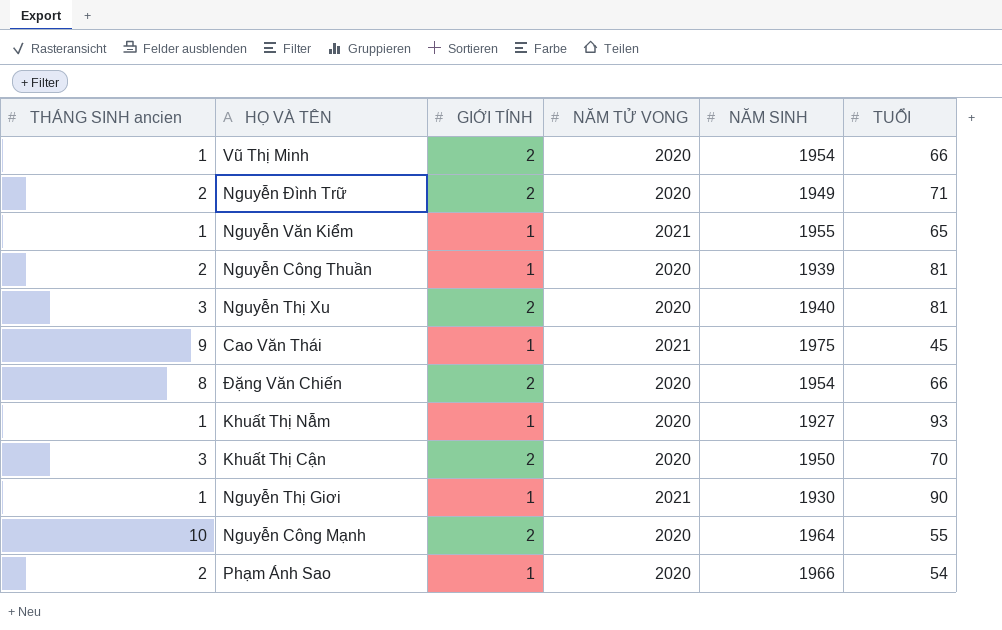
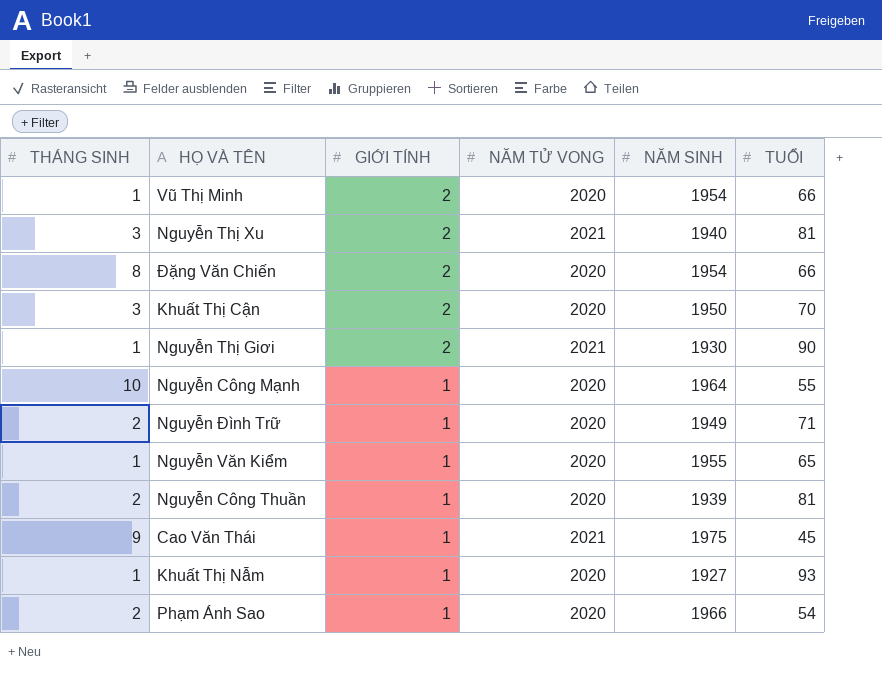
row order: none -> GIỚI TÍNH descending
column name: THÁNG SINH ancien -> THÁNG SINH
Nguyễn Thị Xu | NĂM TỬ VONG: 2020 -> 2021
Nguyễn Thị Giơi | GIỚI TÍNH: 1 -> 2
Nguyễn Công Mạnh | GIỚI TÍNH: 2 -> 1
Nguyễn Đình Trữ | GIỚI TÍNH: 2 -> 1
Nguyễn Văn Kiểm | NĂM TỬ VONG: 2021 -> 2020

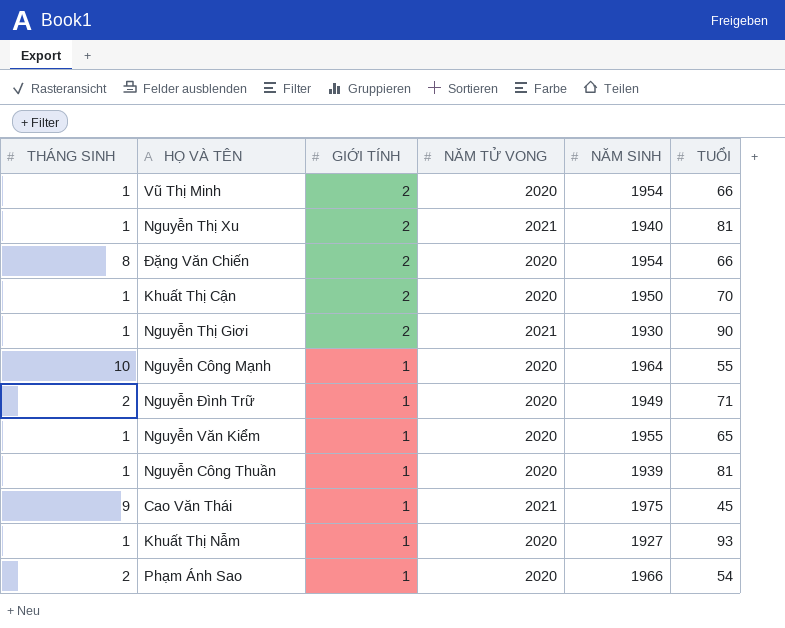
Nguyễn Thị Xu | THÁNG SINH: 3 -> 1
Khuất Thị Cận | THÁNG SINH: 3 -> 1
Nguyễn Công Thuần | THÁNG SINH: 2 -> 1

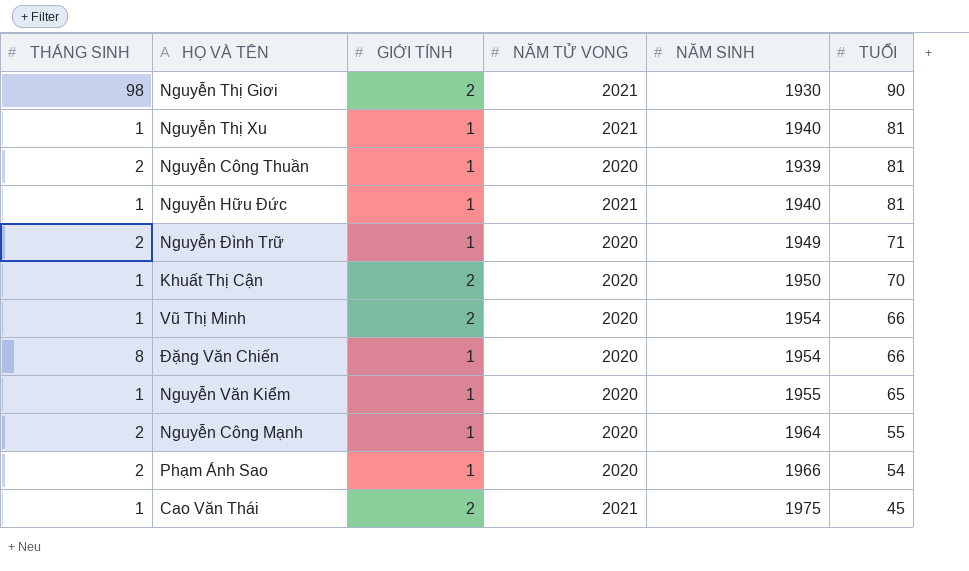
row order: GIỚI TÍNH descending -> TUỔI descending
row Khuất Thị Nẫm: 1 | 1 | 2020 | 1927 | 93 -> none
Nguyễn Thị Giơi | THÁNG SINH: 1 -> 98
Nguyễn Thị Xu | GIỚI TÍNH: 2 -> 1
Nguyễn Công Thuần | THÁNG SINH: 1 -> 2
row Nguyễn Hữu Đức: none -> 1 | 1 | 2021 | 1940 | 81
Đặng Văn Chiến | GIỚI TÍNH: 2 -> 1
Nguyễn Công Mạnh | THÁNG SINH: 10 -> 2
Cao Văn Thái | THÁNG SINH: 9 -> 1
Cao Văn Thái | GIỚI TÍNH: 1 -> 2

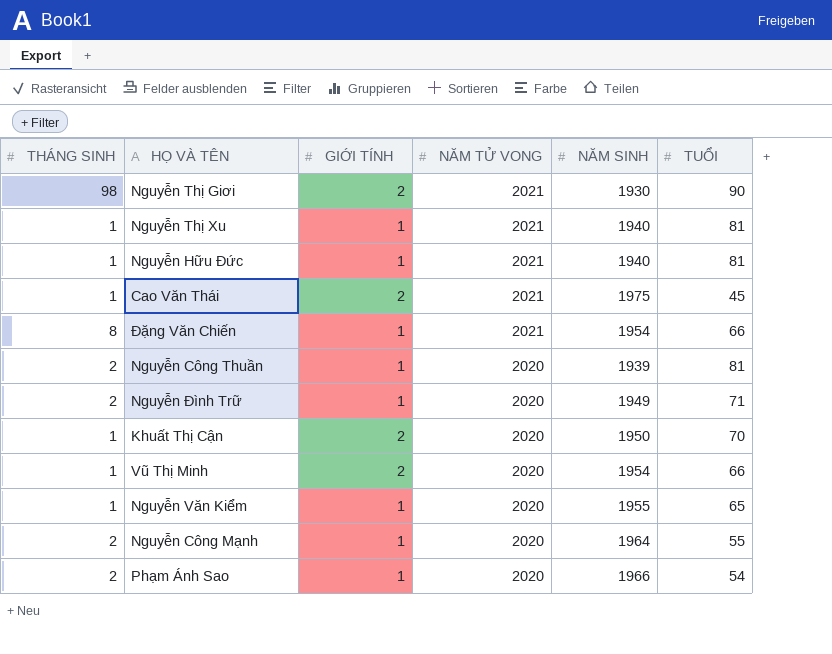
row order: TUỔI descending -> NĂM TỬ VONG descending
Đặng Văn Chiến | NĂM TỬ VONG: 2020 -> 2021

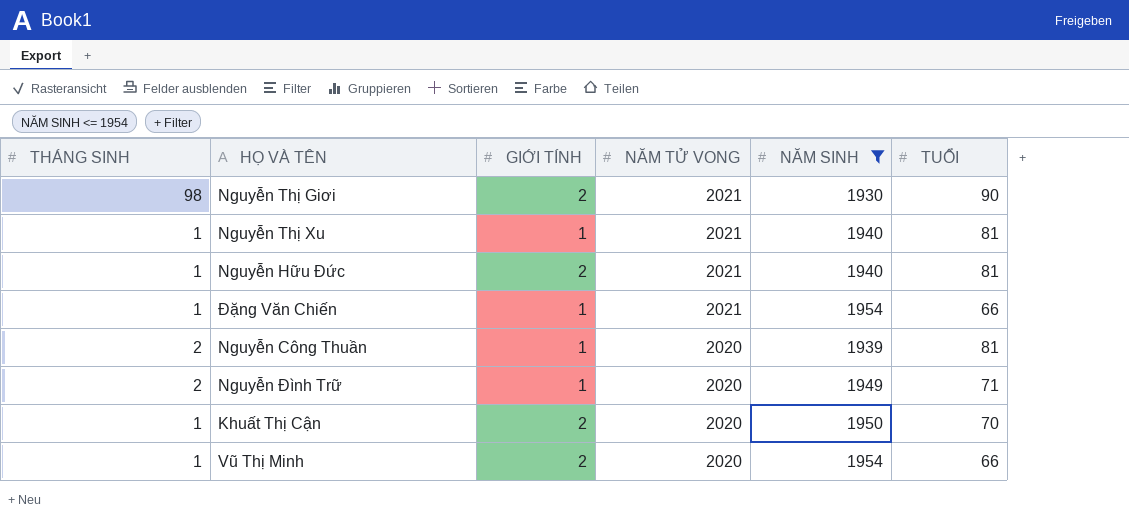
filter: none -> NĂM SINH <= 1954
Nguyễn Hữu Đức | GIỚI TÍNH: 1 -> 2
Đặng Văn Chiến | THÁNG SINH: 8 -> 1

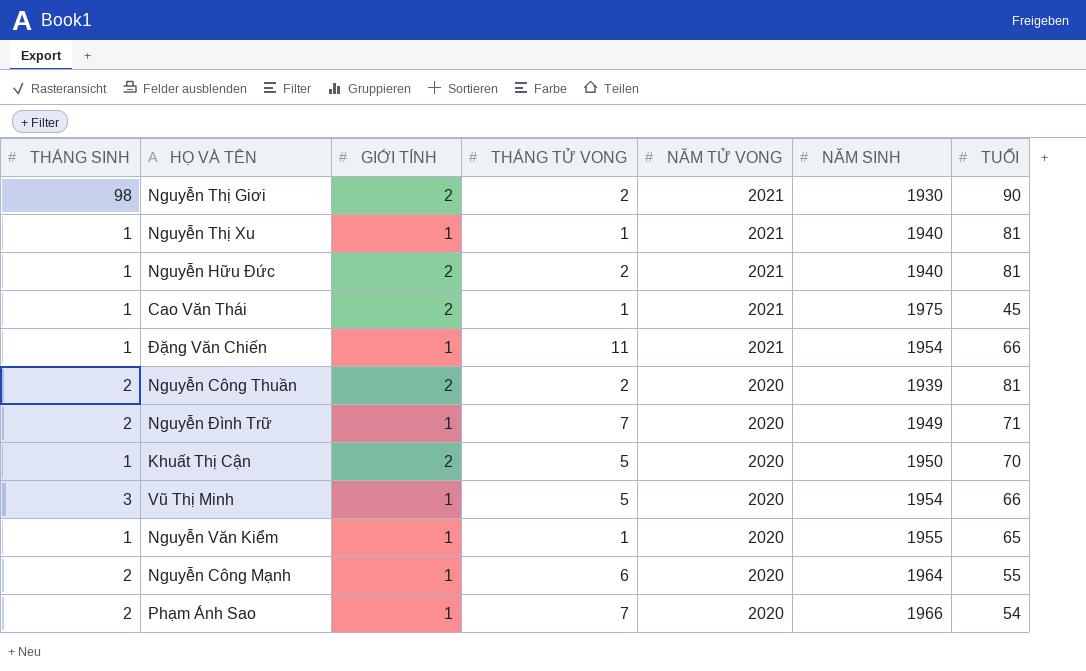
filter: NĂM SINH <= 1954 -> none
column THÁNG TỬ VONG | position: none -> 4
Nguyễn Công Thuần | GIỚI TÍNH: 1 -> 2
Vũ Thị Minh | THÁNG SINH: 1 -> 3
Vũ Thị Minh | GIỚI TÍNH: 2 -> 1

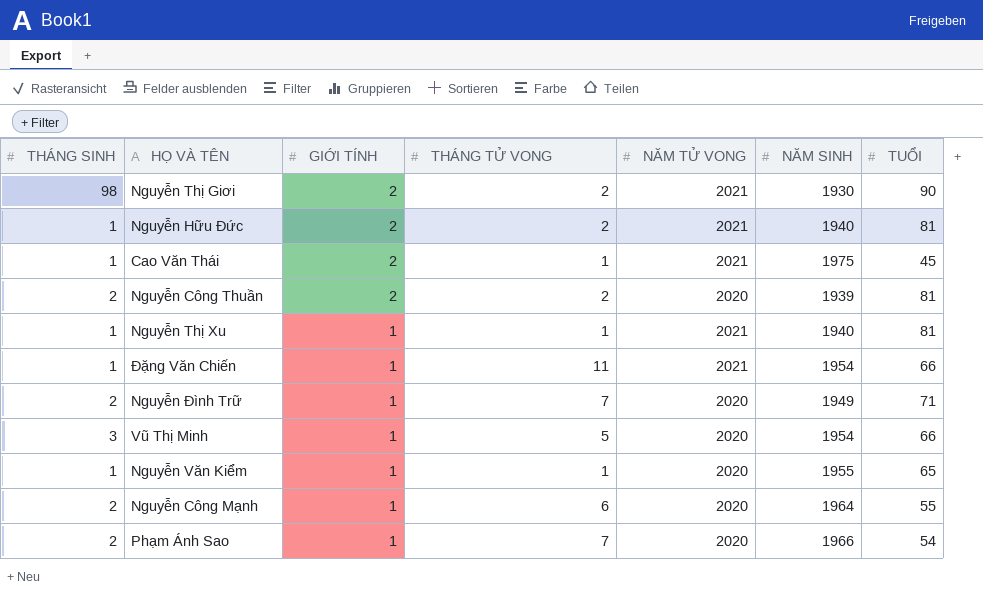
row order: NĂM TỬ VONG descending -> GIỚI TÍNH descending
row Khuất Thị Cận: 1 | 2 | 5 | 2020 | 1950 | 70 -> none

